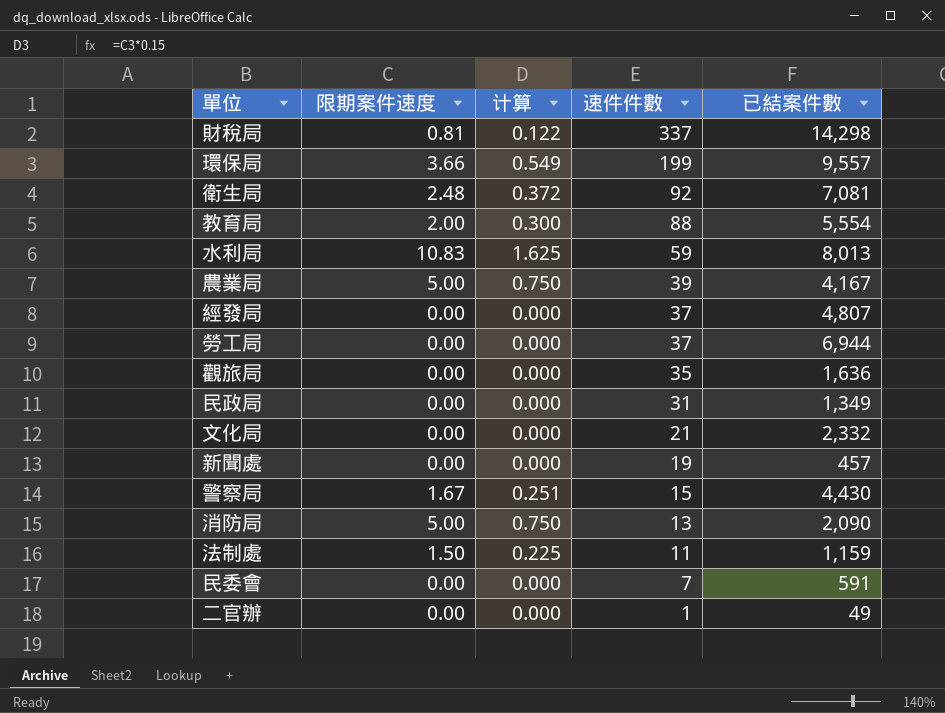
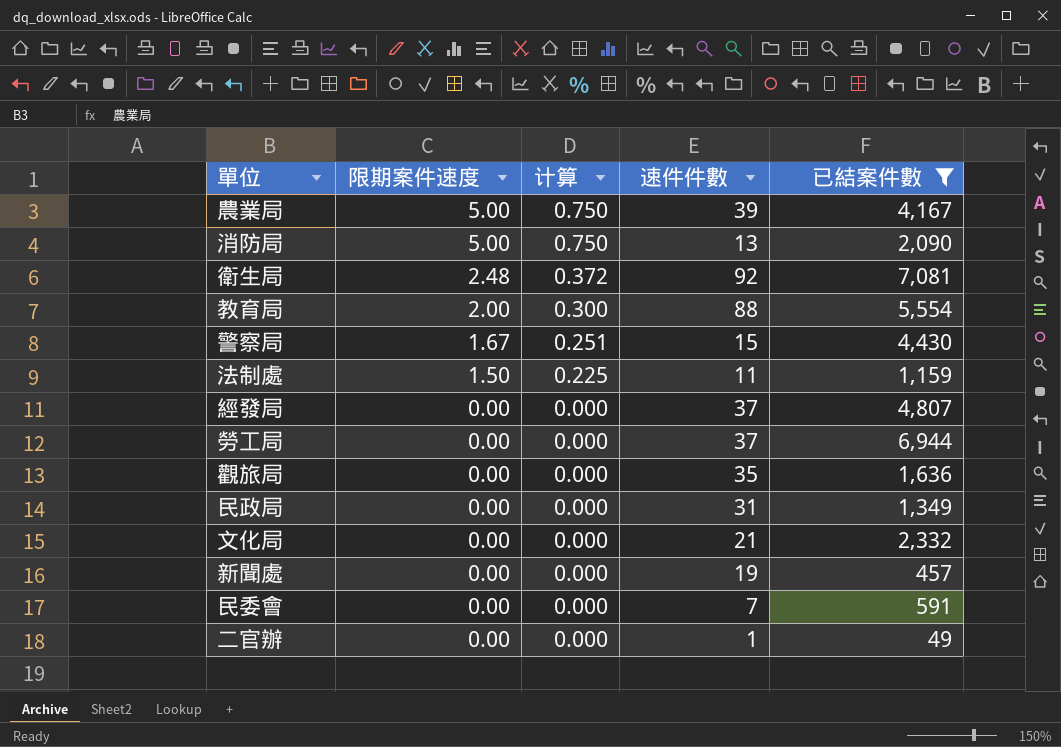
filter: none -> 已結案件數 <= 7,081
row order: 速件件數 descending -> 限期案件速度 descending

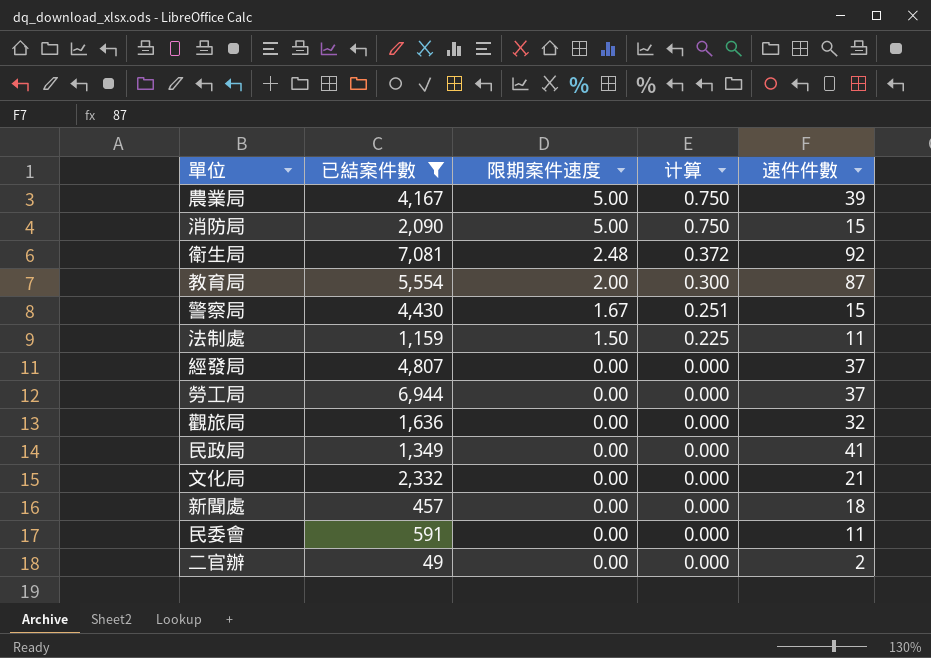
column 已結案件數 | position: 5 -> 2
消防局 | 速件件數: 13 -> 15
教育局 | 速件件數: 88 -> 87
觀旅局 | 速件件數: 35 -> 32
民政局 | 速件件數: 31 -> 41
新聞處 | 速件件數: 19 -> 18
民委會 | 速件件數: 7 -> 11
二官辦 | 速件件數: 1 -> 2

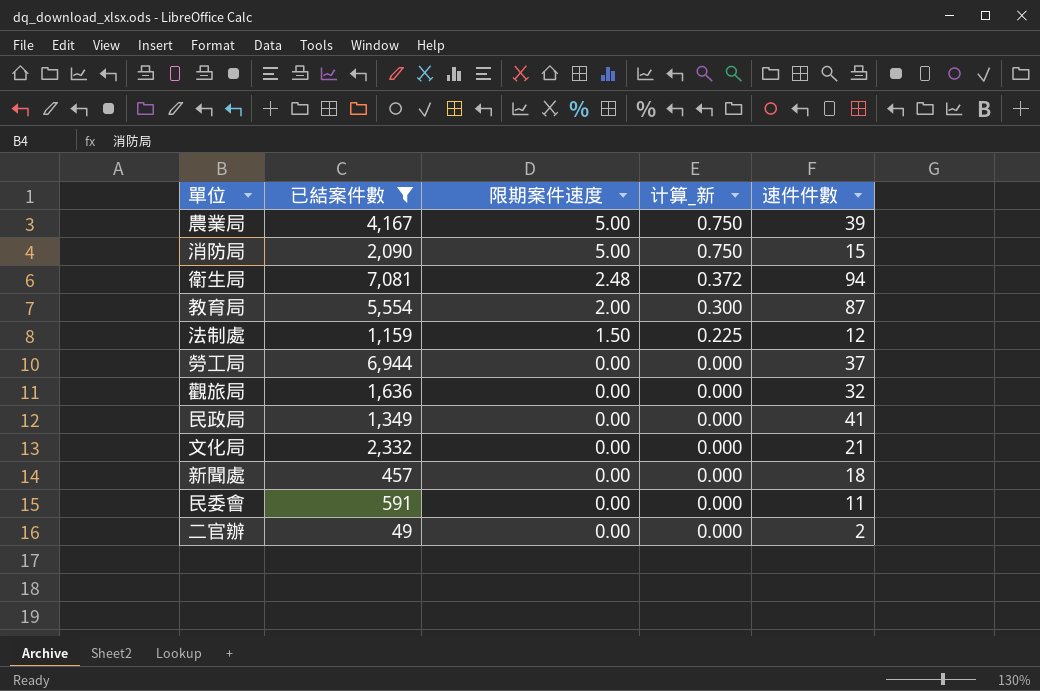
column name: 计算 -> 计算_新
row 警察局: 4,430 | 1.67 | 0.251 | 15 -> none
row 經發局: 4,807 | 0.00 | 0.000 | 37 -> none
衛生局 | 速件件數: 92 -> 94
法制處 | 速件件數: 11 -> 12

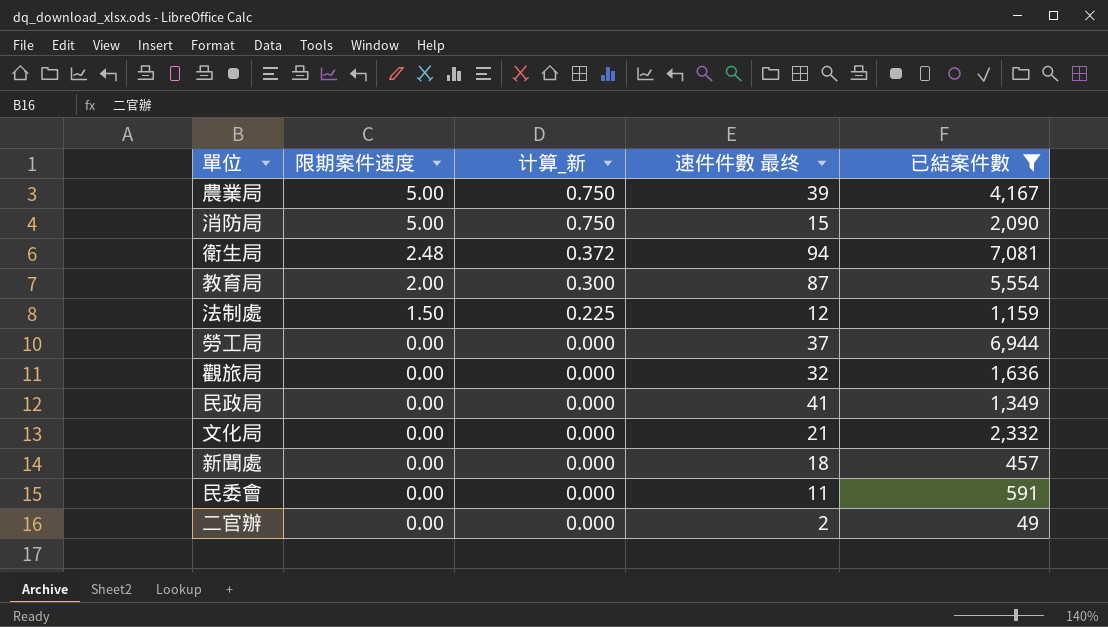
column name: 速件件數 -> 速件件數 最终
column 已結案件數 | position: 2 -> 5

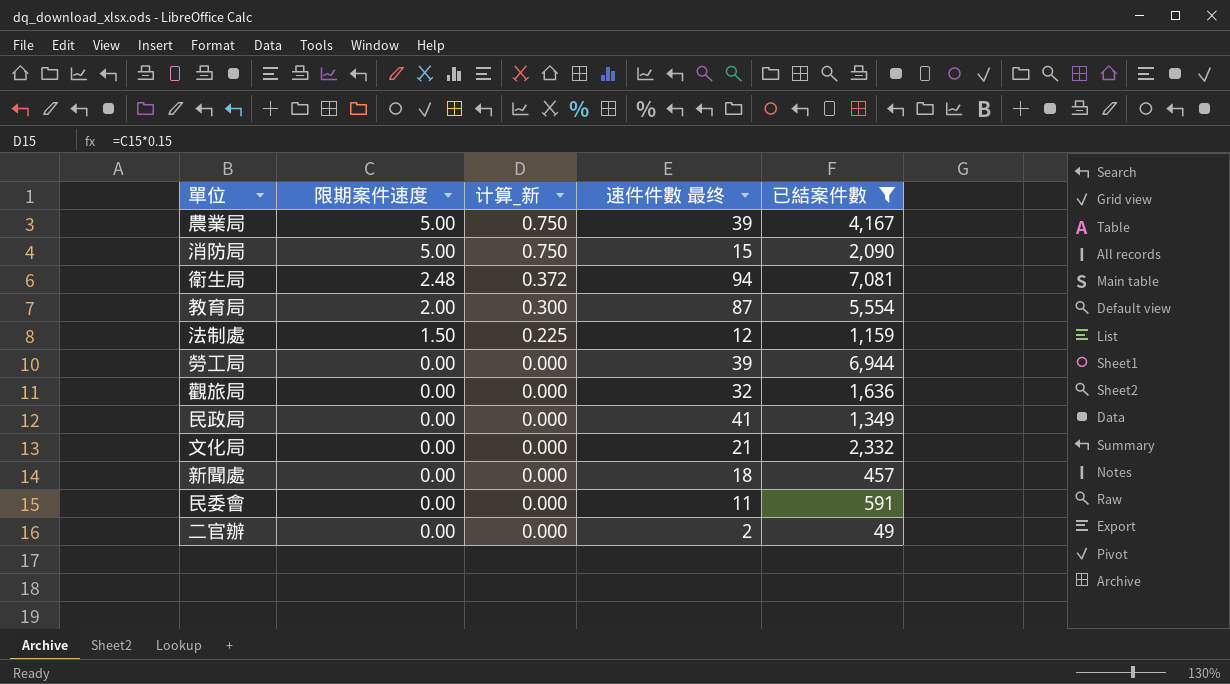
勞工局 | 速件件數 最终: 37 -> 39

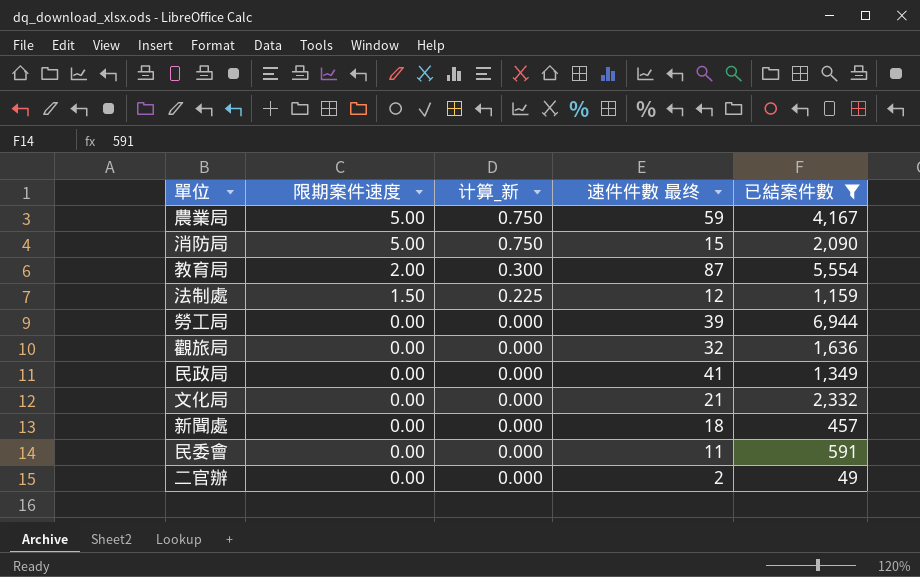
row 衛生局: 2.48 | 0.372 | 94 | 7,081 -> none
農業局 | 速件件數 最终: 39 -> 59

